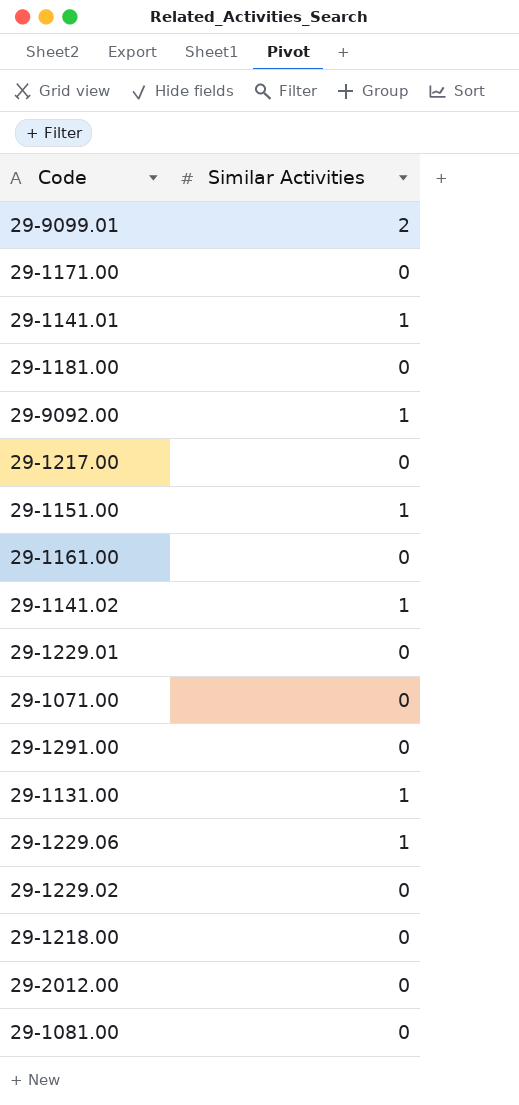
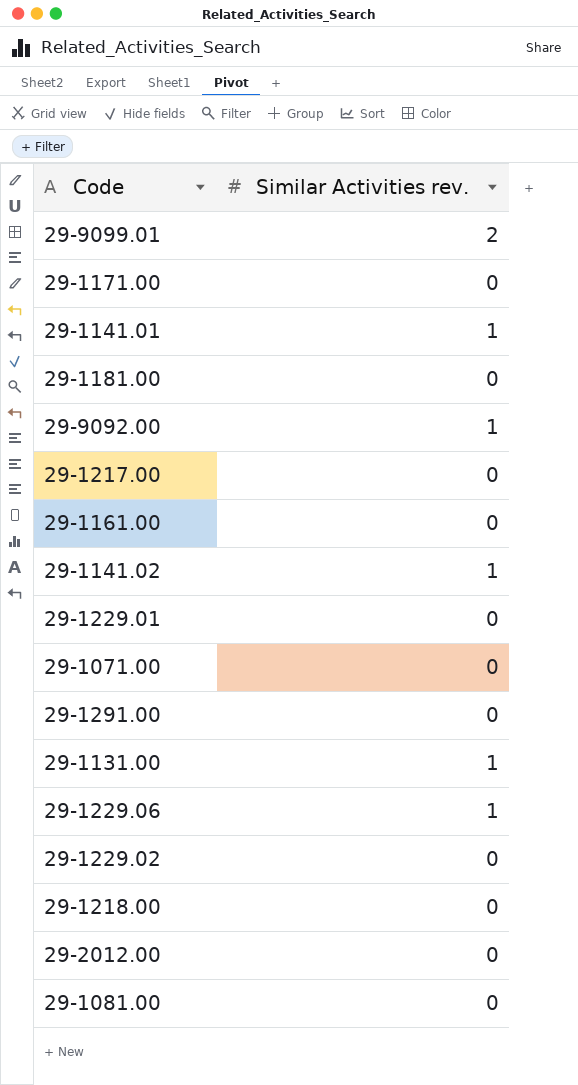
column name: Similar Activities -> Similar Activities rev.
row 29-1151.00: 1 -> none

